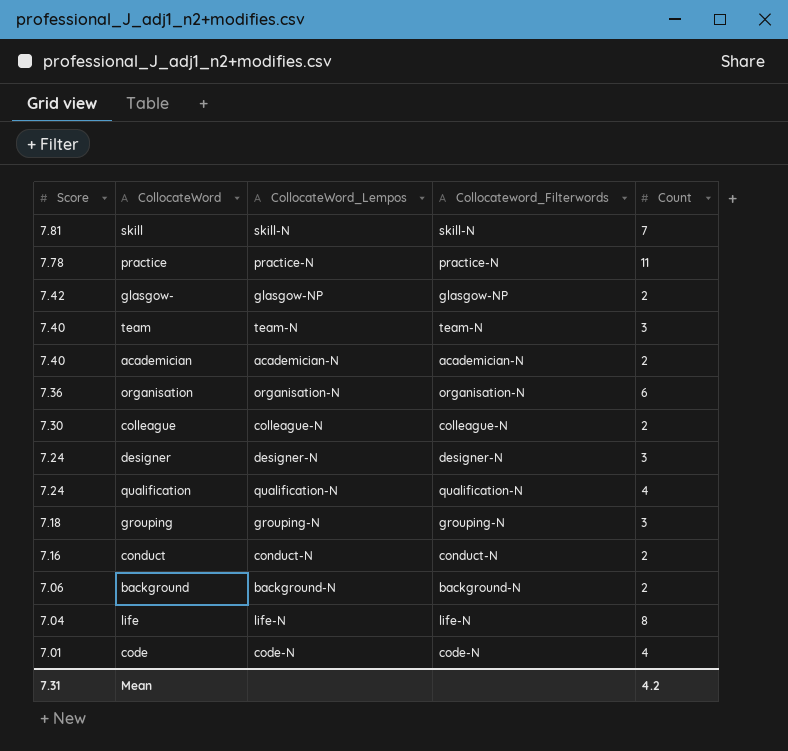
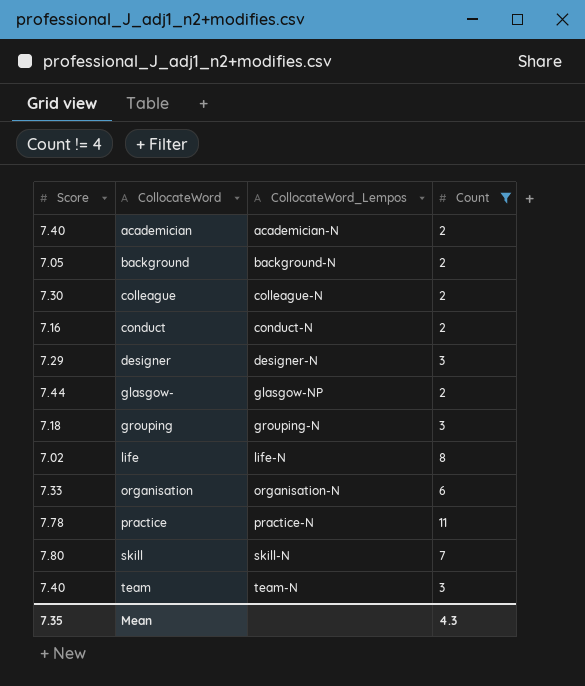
filter: none -> Count != 4
row order: Score descending -> CollocateWord ascending
column Collocateword_Filterwords | position: 4 -> none
background | Score: 7.06 -> 7.05
designer | Score: 7.24 -> 7.29
glasgow- | Score: 7.42 -> 7.44
life | Score: 7.04 -> 7.02
organisation | Score: 7.36 -> 7.33
skill | Score: 7.81 -> 7.80
Mean | Score: 7.31 -> 7.35
Mean | Count: 4.2 -> 4.3

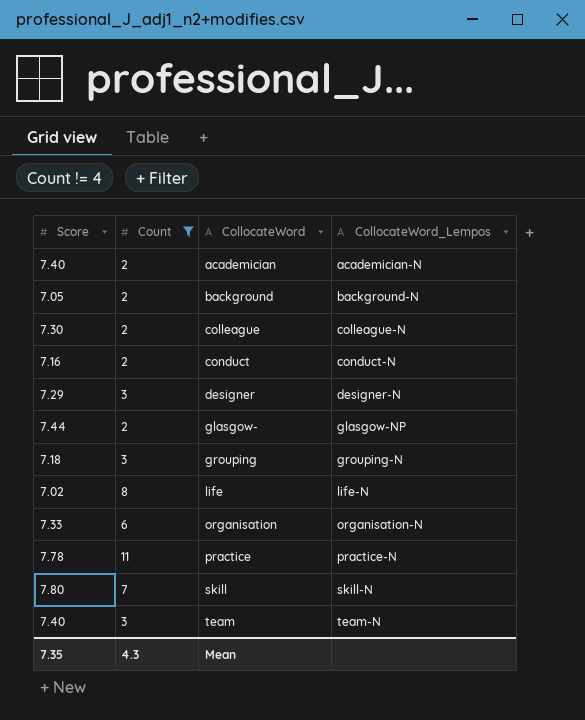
column Count | position: 4 -> 2

